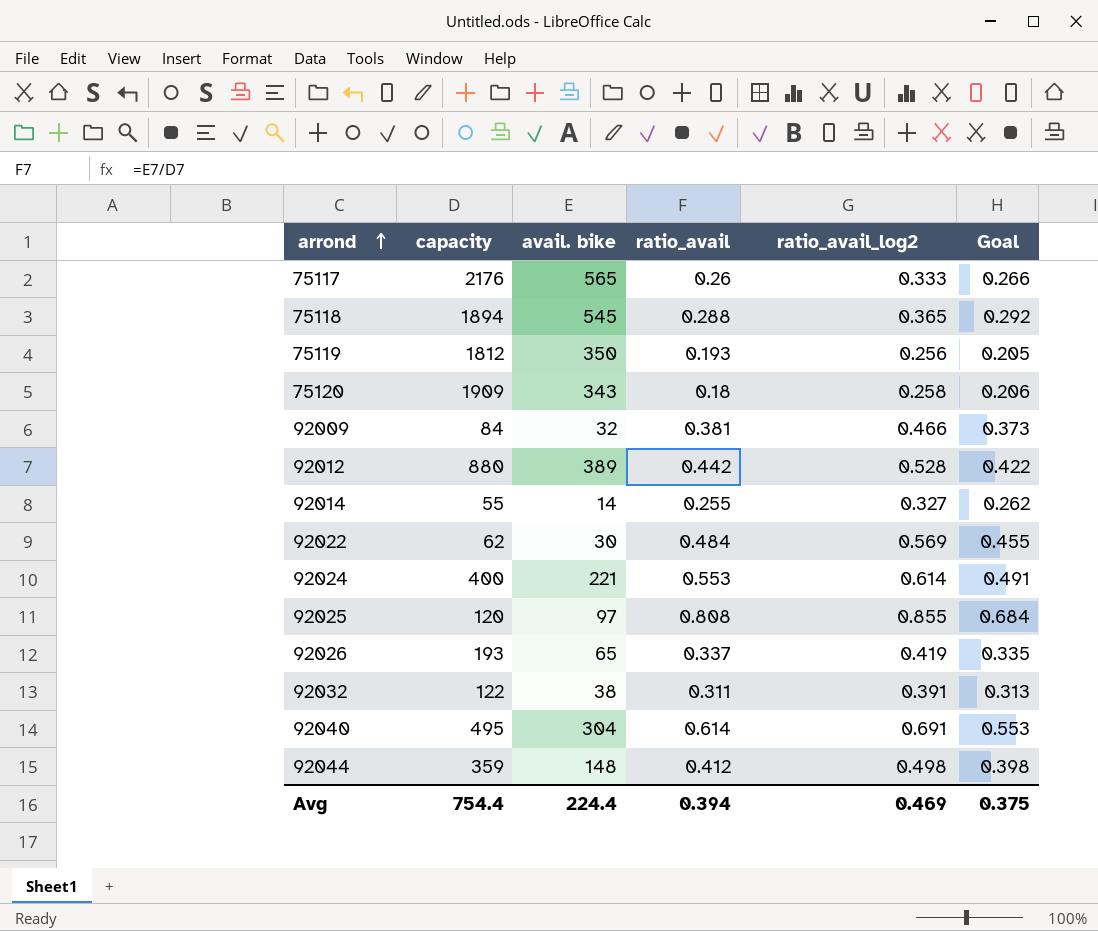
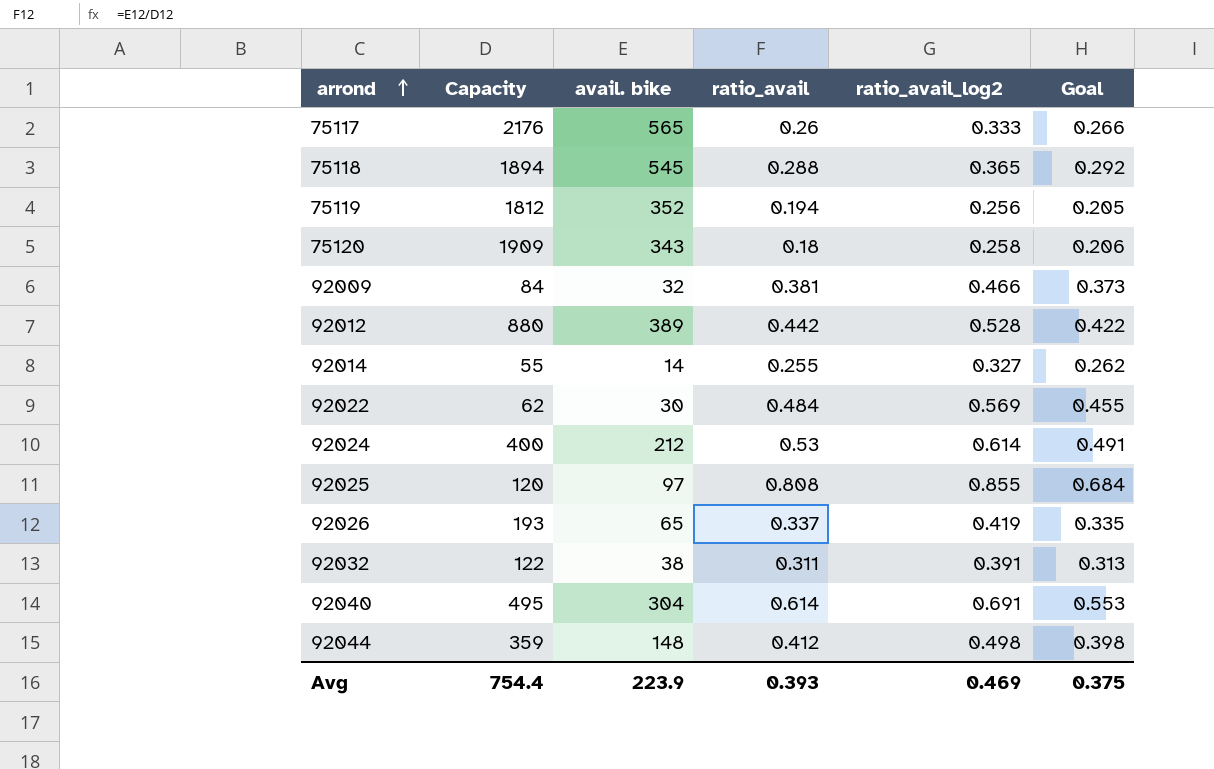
column name: capacity -> Capacity
75119 | avail. bike: 350 -> 352
75119 | ratio_avail: 0.193 -> 0.194
92024 | avail. bike: 221 -> 212
92024 | ratio_avail: 0.553 -> 0.53
Avg | avail. bike: 224.4 -> 223.9
Avg | ratio_avail: 0.394 -> 0.393

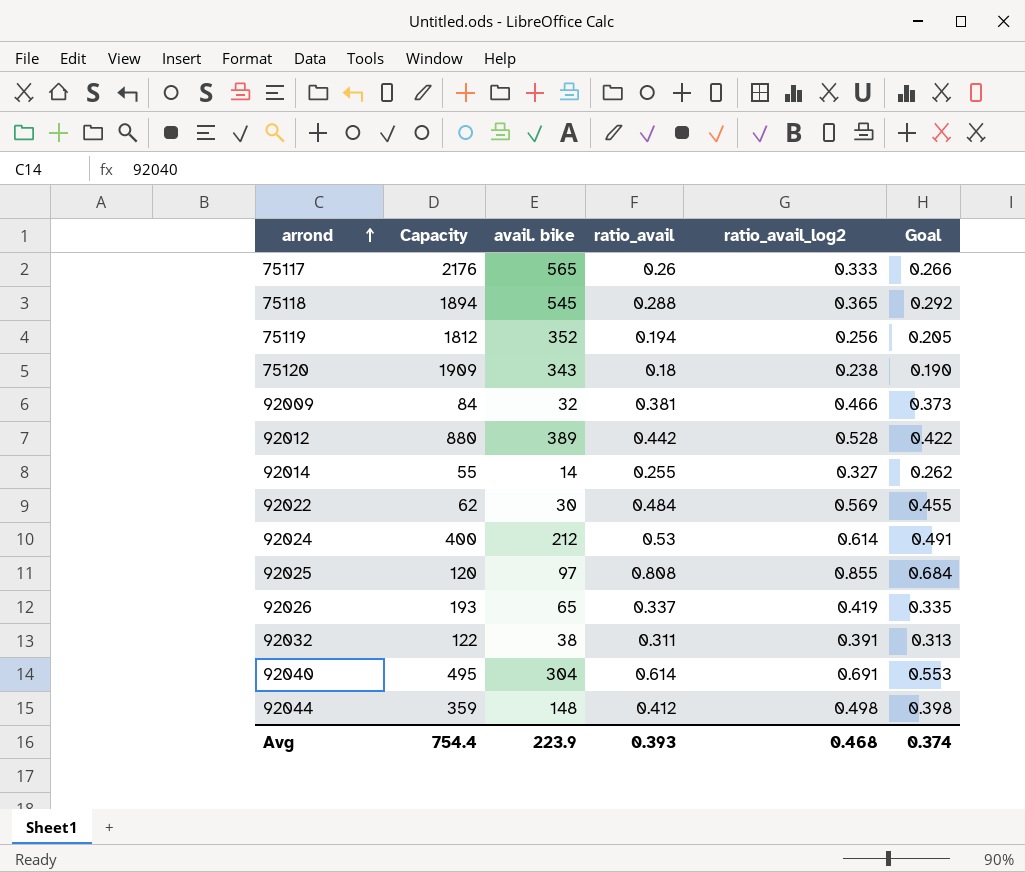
75120 | ratio_avail_log2: 0.258 -> 0.238
75120 | Goal: 0.206 -> 0.190
Avg | ratio_avail_log2: 0.469 -> 0.468
Avg | Goal: 0.375 -> 0.374

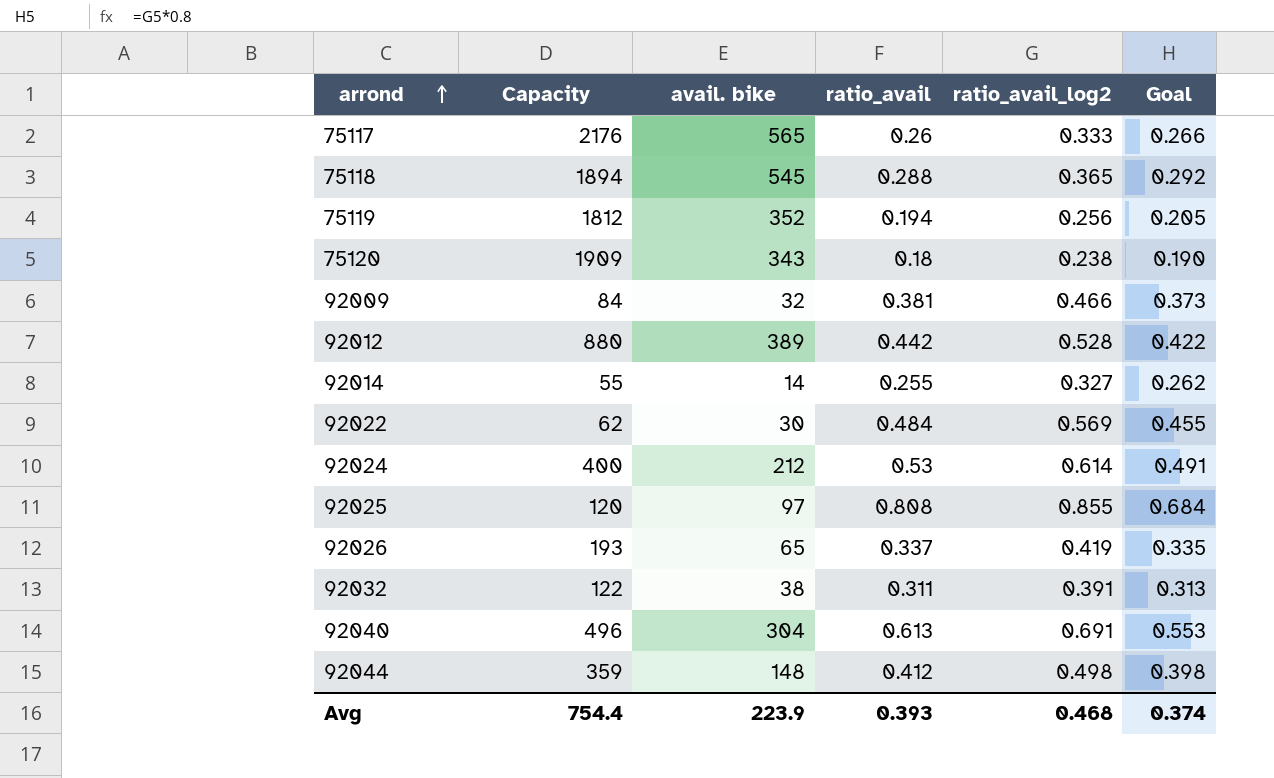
92040 | Capacity: 495 -> 496
92040 | ratio_avail: 0.614 -> 0.613

